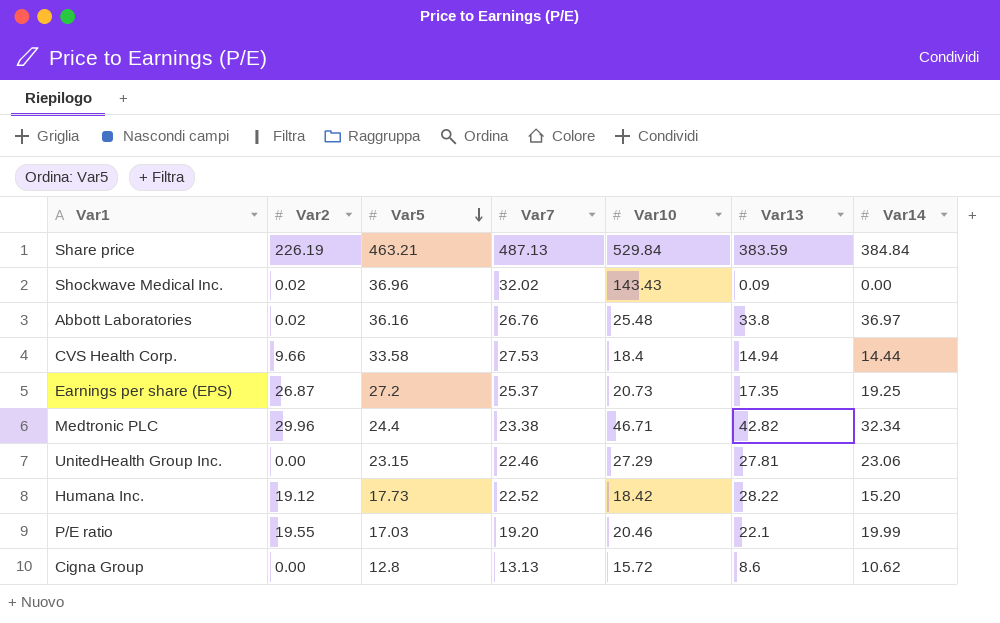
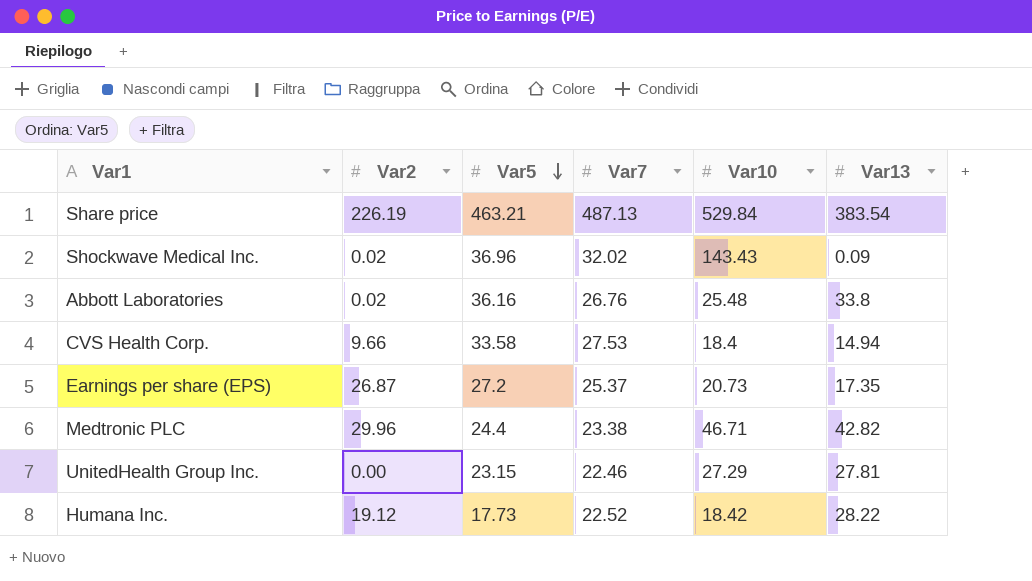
column Var14 | position: 7 -> none
row P/E ratio: 19.55 | 17.03 | 19.20 | 20.46 | 22.1 | 19.99 -> none
row Cigna Group: 0.00 | 12.8 | 13.13 | 15.72 | 8.6 | 10.62 -> none
Share price | Var13: 383.59 -> 383.54

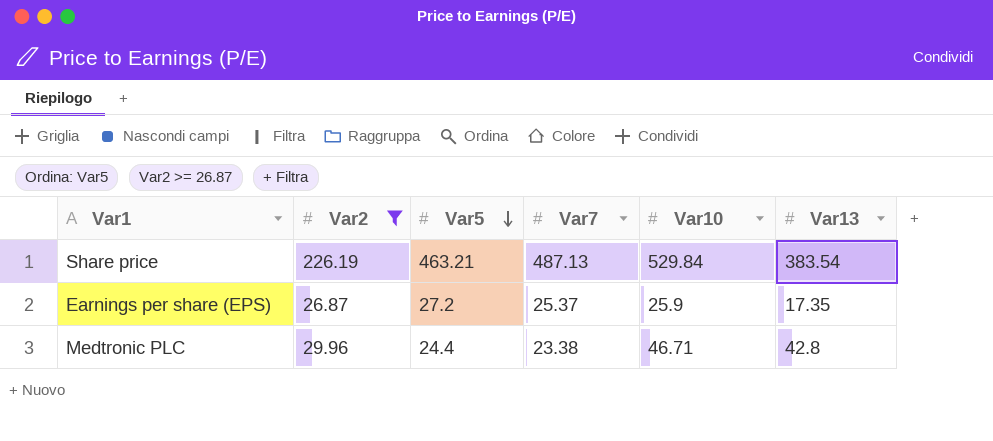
filter: none -> Var2 >= 26.87
Earnings per share (EPS) | Var10: 20.73 -> 25.9
Medtronic PLC | Var13: 42.82 -> 42.8

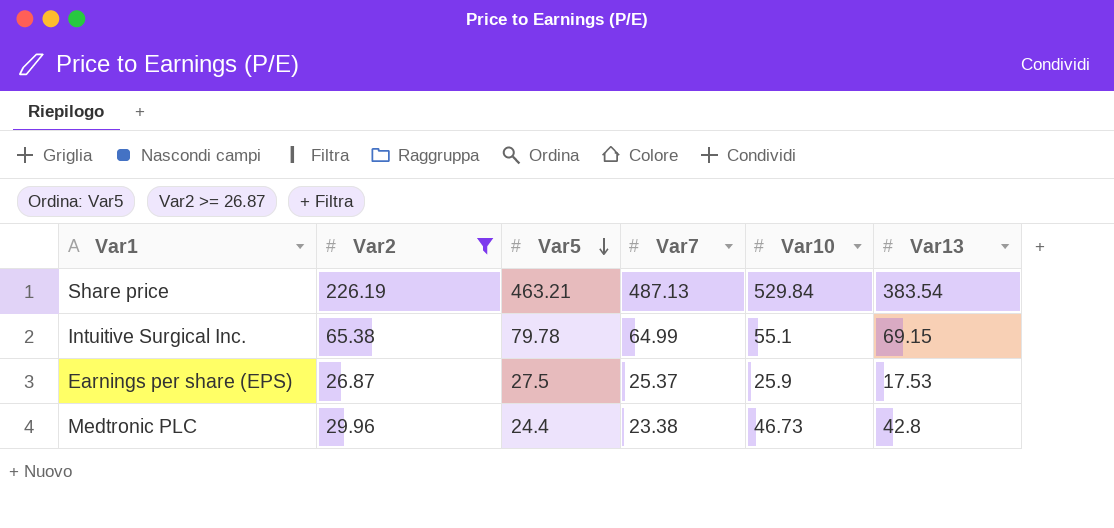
row Intuitive Surgical Inc.: none -> 65.38 | 79.78 | 64.99 | 55.1 | 69.15
Earnings per share (EPS) | Var5: 27.2 -> 27.5
Earnings per share (EPS) | Var13: 17.35 -> 17.53
Medtronic PLC | Var10: 46.71 -> 46.73

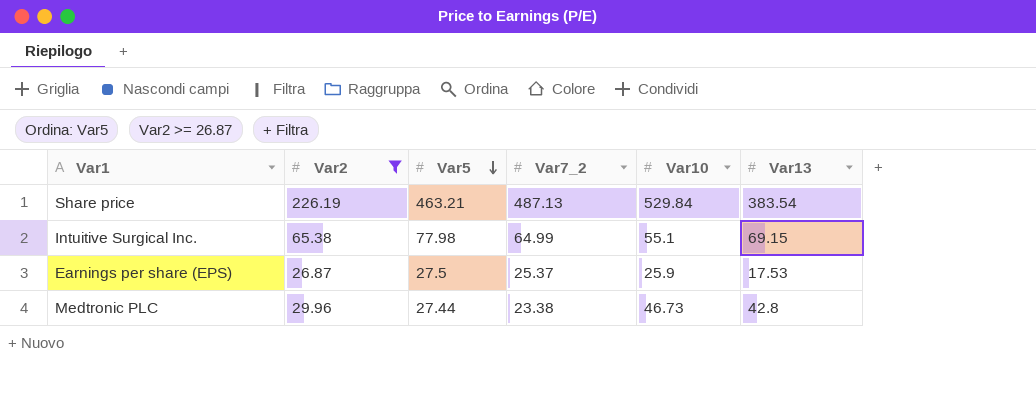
column name: Var7 -> Var7_2
Intuitive Surgical Inc. | Var5: 79.78 -> 77.98
Medtronic PLC | Var5: 24.4 -> 27.44

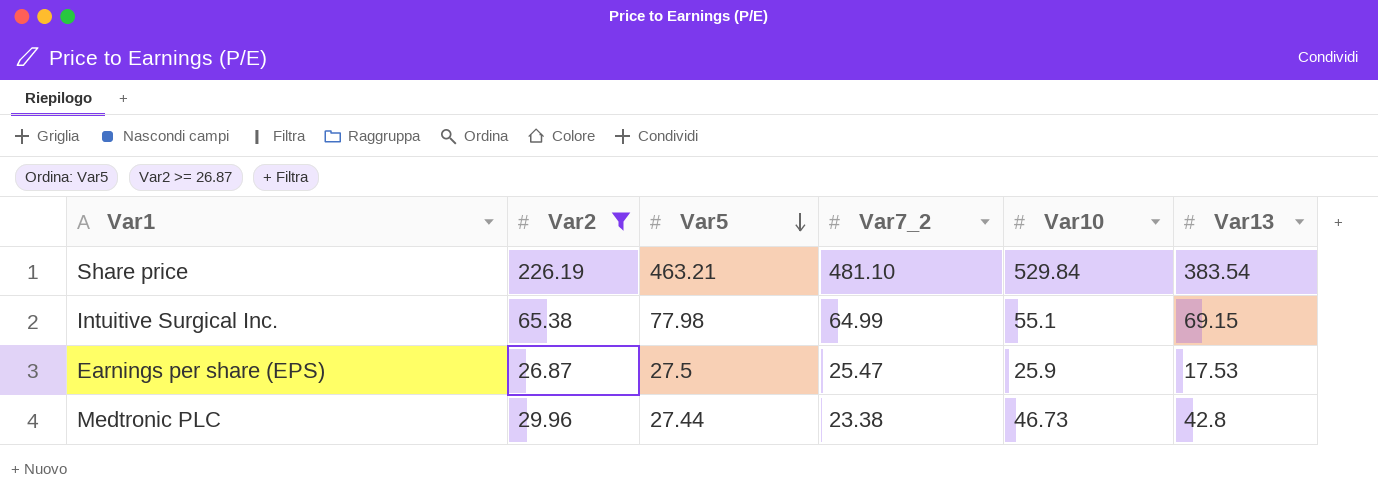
Share price | Var7_2: 487.13 -> 481.10
Earnings per share (EPS) | Var7_2: 25.37 -> 25.47

